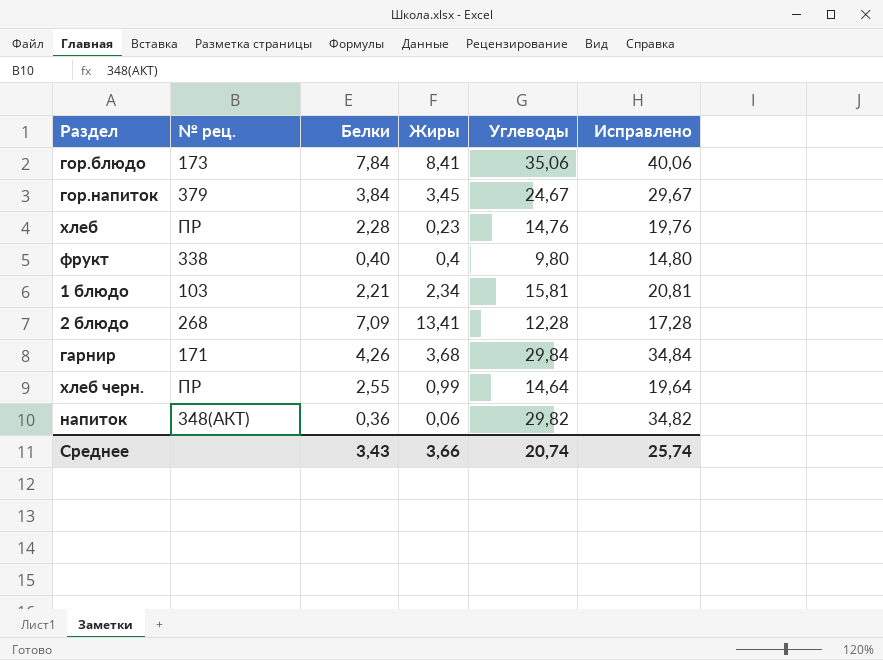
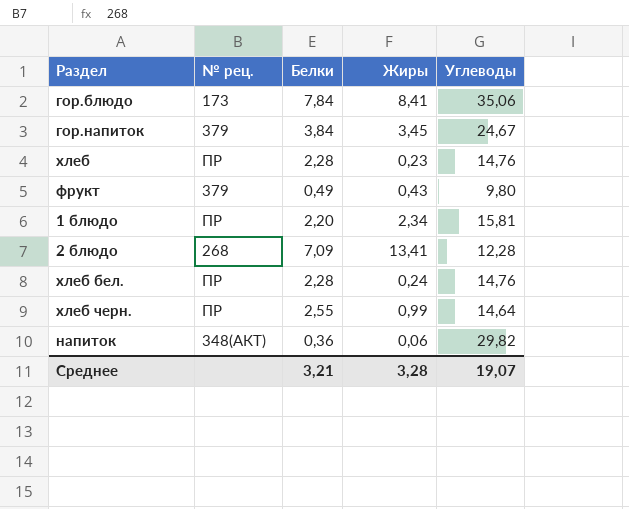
column Исправлено | formula: [Углеводы] + 5 -> none
row гарнир: 171 | 4,26 | 3,68 | 29,84 | 34,84 -> none
фрукт | № рец.: 338 -> 379
фрукт | Белки: 0,40 -> 0,49
фрукт | Жиры: 0,4 -> 0,43
1 блюдо | № рец.: 103 -> ПР
1 блюдо | Белки: 2,21 -> 2,20
row хлеб бел.: none -> ПР | 2,28 | 0,24 | 14,76
Среднее | Белки: 3,43 -> 3,21
Среднее | Жиры: 3,66 -> 3,28
Среднее | Углеводы: 20,74 -> 19,07

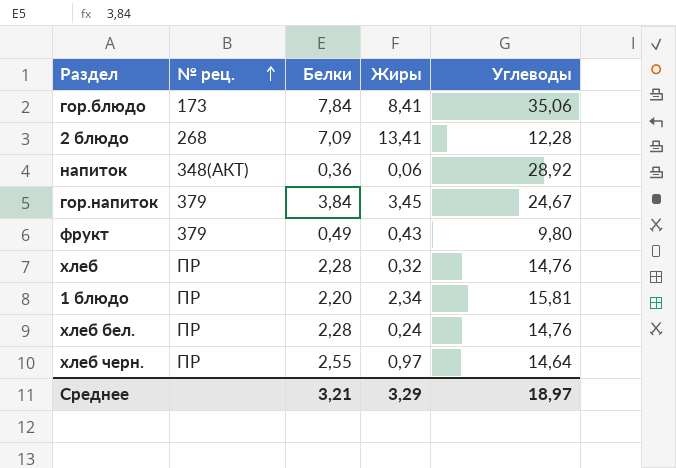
row order: none -> № рец. ascending
напиток | Углеводы: 29,82 -> 28,92
хлеб | Жиры: 0,23 -> 0,32
хлеб черн. | Жиры: 0,99 -> 0,97
Среднее | Жиры: 3,28 -> 3,29
Среднее | Углеводы: 19,07 -> 18,97

